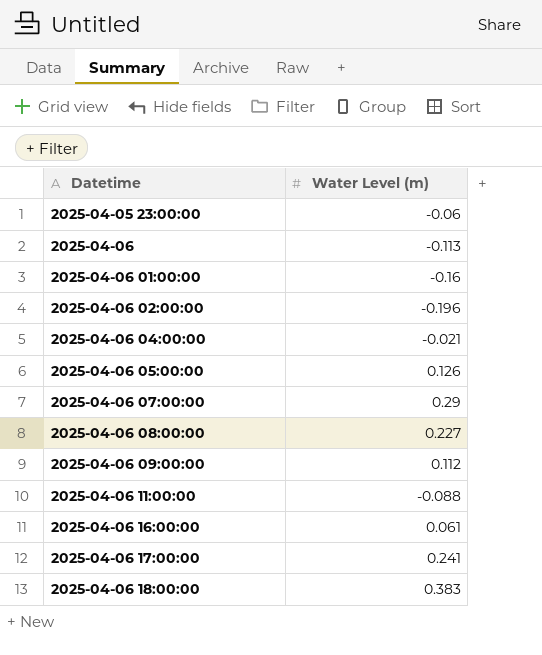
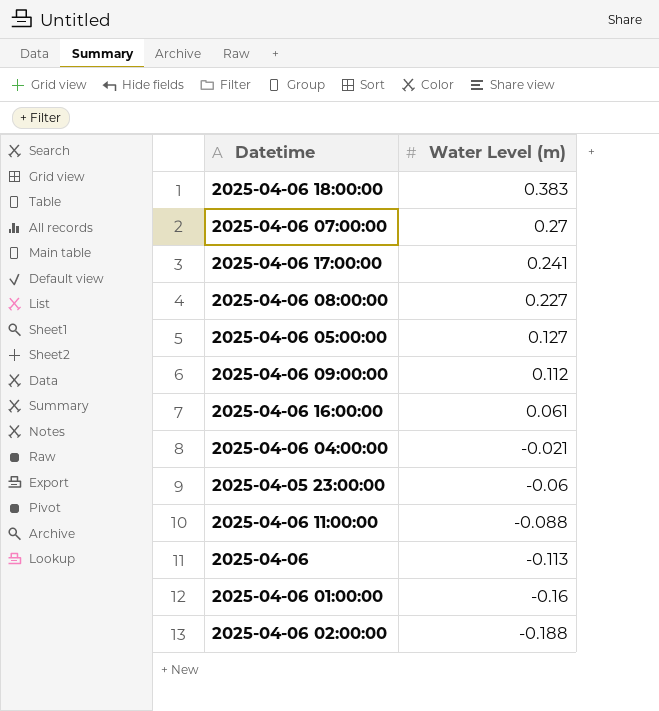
row order: Datetime ascending -> Water Level (m) descending
2025-04-06 07:00:00 | Water Level (m): 0.29 -> 0.27
2025-04-06 05:00:00 | Water Level (m): 0.126 -> 0.127
2025-04-06 02:00:00 | Water Level (m): -0.196 -> -0.188

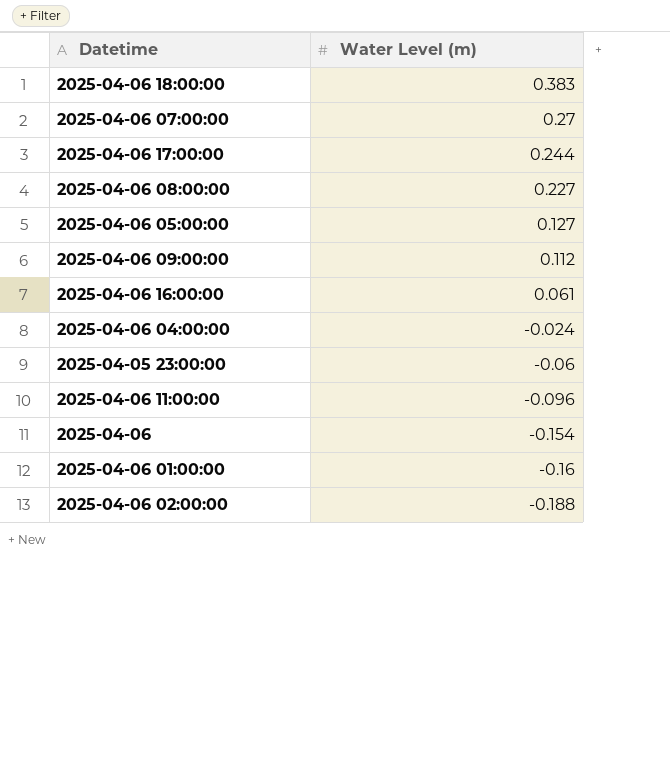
2025-04-06 17:00:00 | Water Level (m): 0.241 -> 0.244
2025-04-06 04:00:00 | Water Level (m): -0.021 -> -0.024
2025-04-06 11:00:00 | Water Level (m): -0.088 -> -0.096
2025-04-06 | Water Level (m): -0.113 -> -0.154

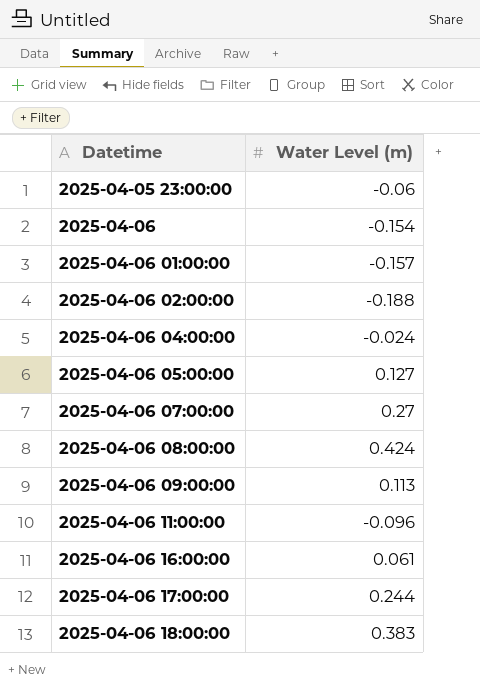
row order: Water Level (m) descending -> Datetime ascending
2025-04-06 01:00:00 | Water Level (m): -0.16 -> -0.157
2025-04-06 08:00:00 | Water Level (m): 0.227 -> 0.424
2025-04-06 09:00:00 | Water Level (m): 0.112 -> 0.113

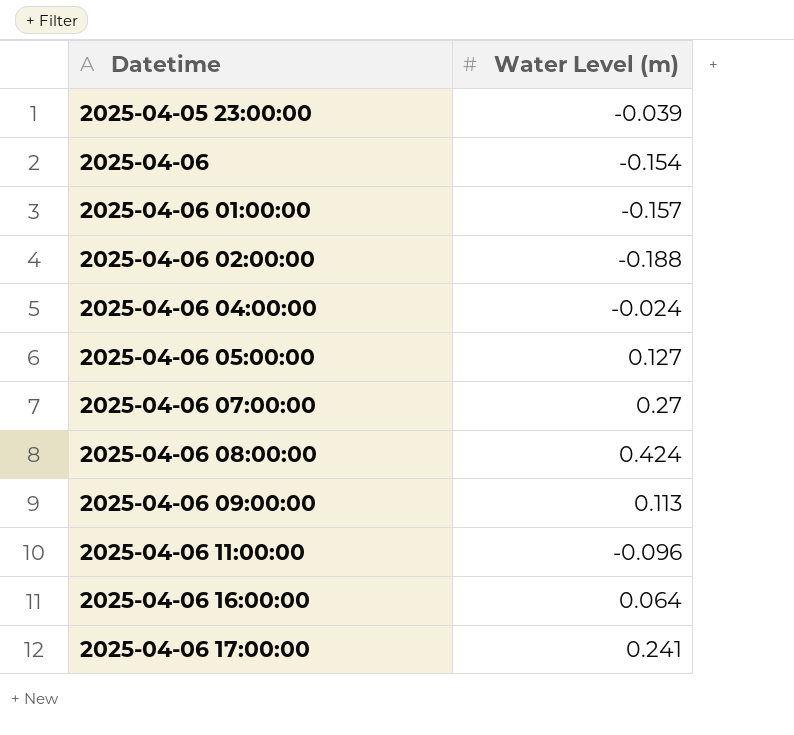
row 2025-04-06 18:00:00: 0.383 -> none
2025-04-05 23:00:00 | Water Level (m): -0.06 -> -0.039
2025-04-06 16:00:00 | Water Level (m): 0.061 -> 0.064
2025-04-06 17:00:00 | Water Level (m): 0.244 -> 0.241

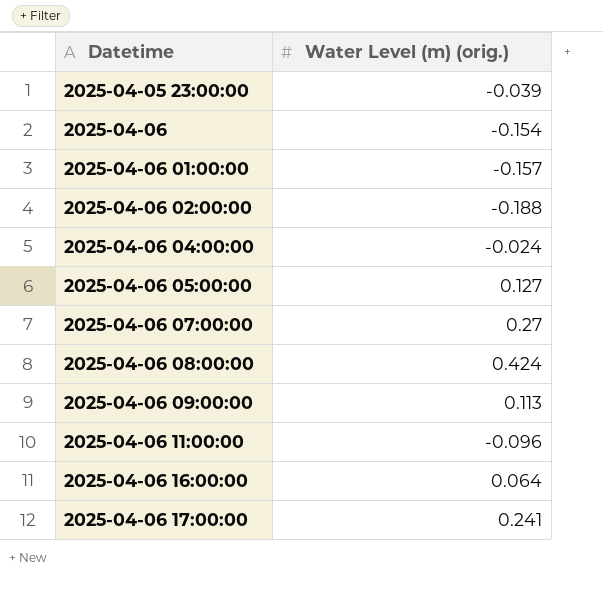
column name: Water Level (m) -> Water Level (m) (orig.)

